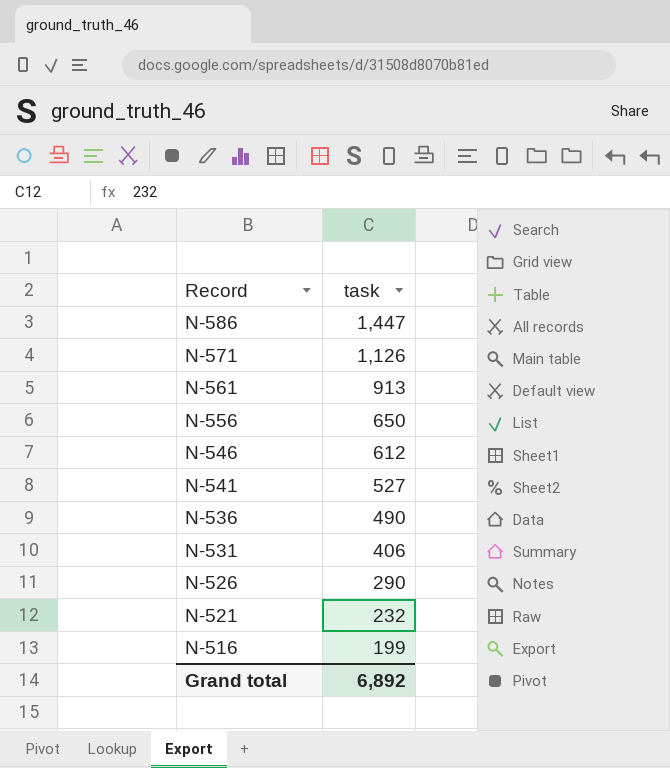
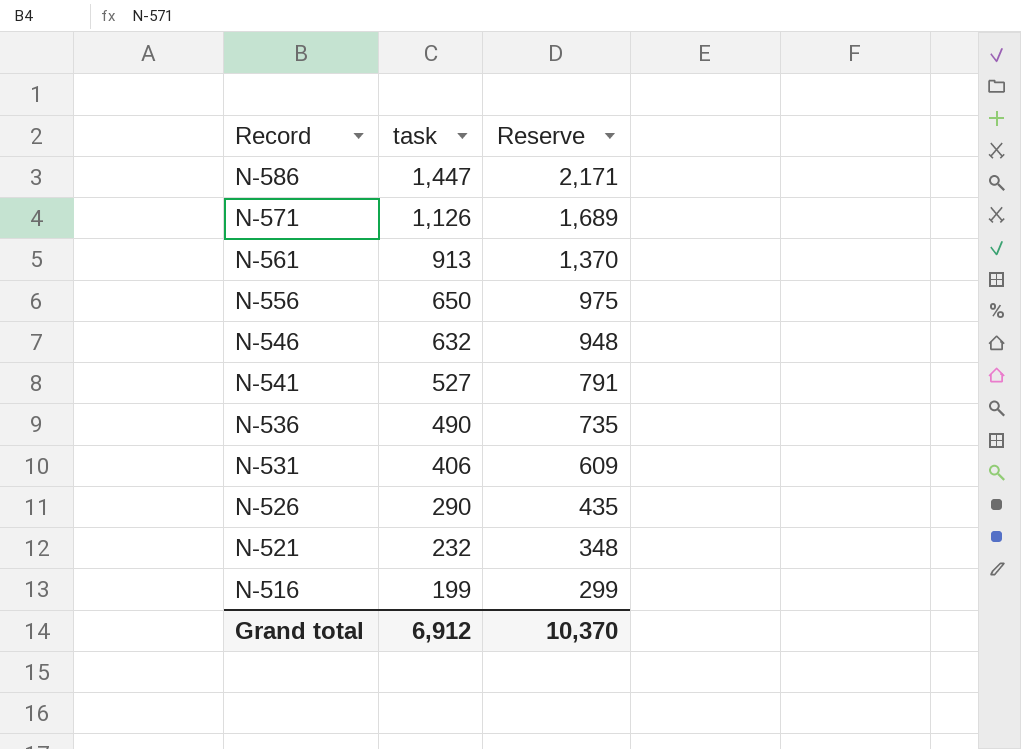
column Reserve | formula: none -> [task] * 1.5
N-546 | task: 612 -> 632
Grand total | task: 6,892 -> 6,912

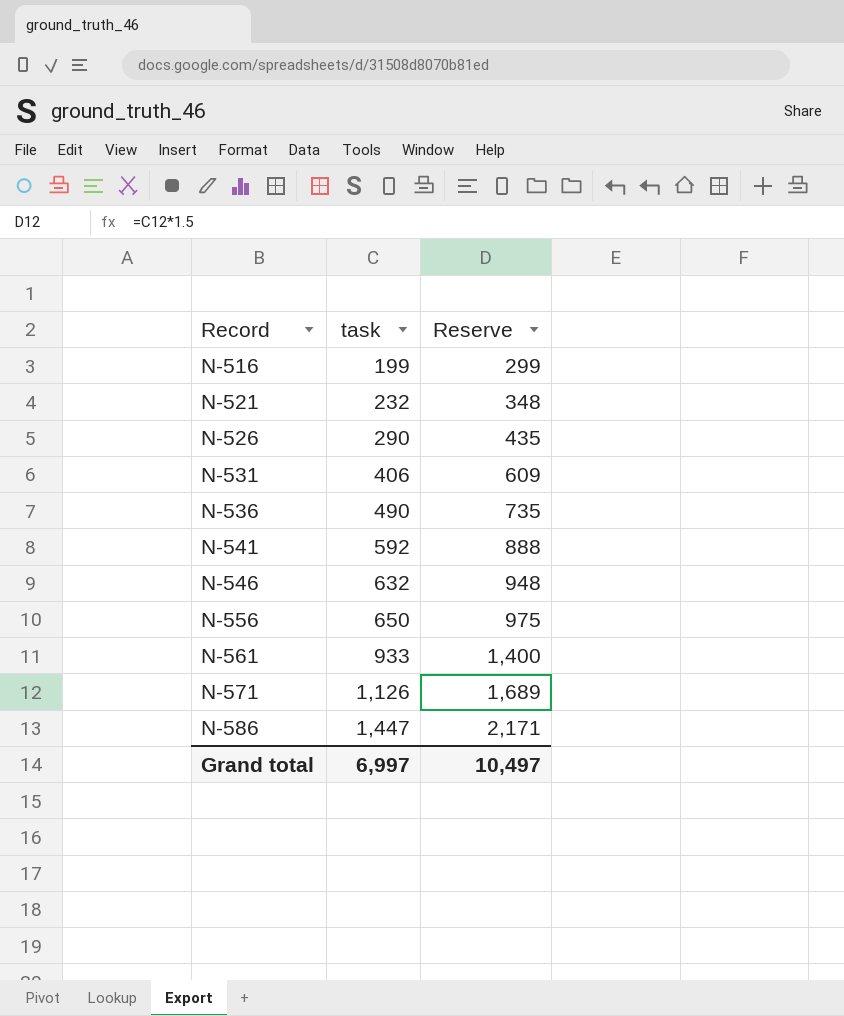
row order: Record descending -> Record ascending
N-541 | task: 527 -> 592
N-541 | Reserve: 791 -> 888
N-561 | task: 913 -> 933
N-561 | Reserve: 1,370 -> 1,400
Grand total | task: 6,912 -> 6,997
Grand total | Reserve: 10,370 -> 10,497

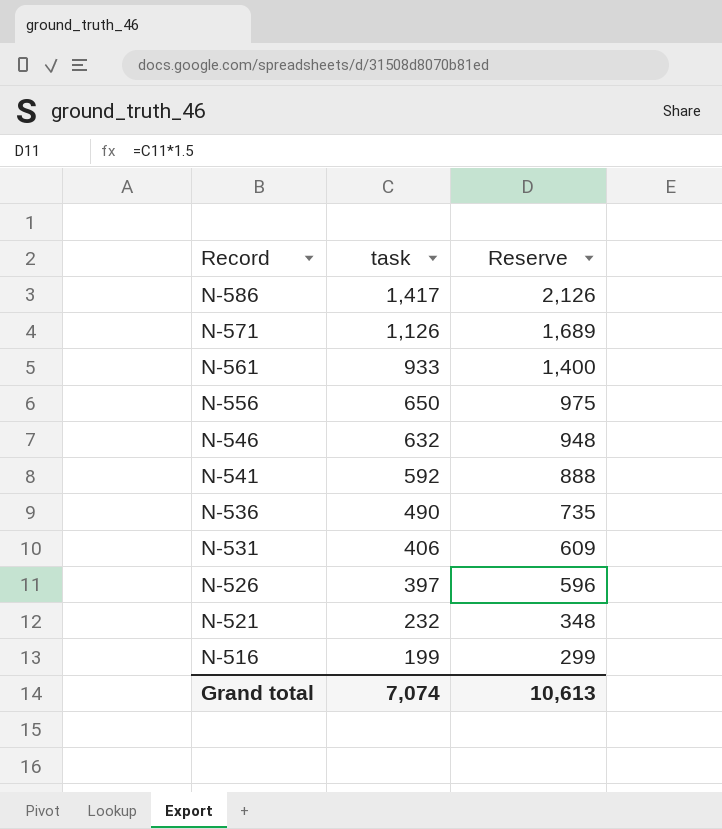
row order: Record ascending -> Record descending
N-586 | task: 1,447 -> 1,417
N-586 | Reserve: 2,171 -> 2,126
N-526 | task: 290 -> 397
N-526 | Reserve: 435 -> 596
Grand total | task: 6,997 -> 7,074
Grand total | Reserve: 10,497 -> 10,613

